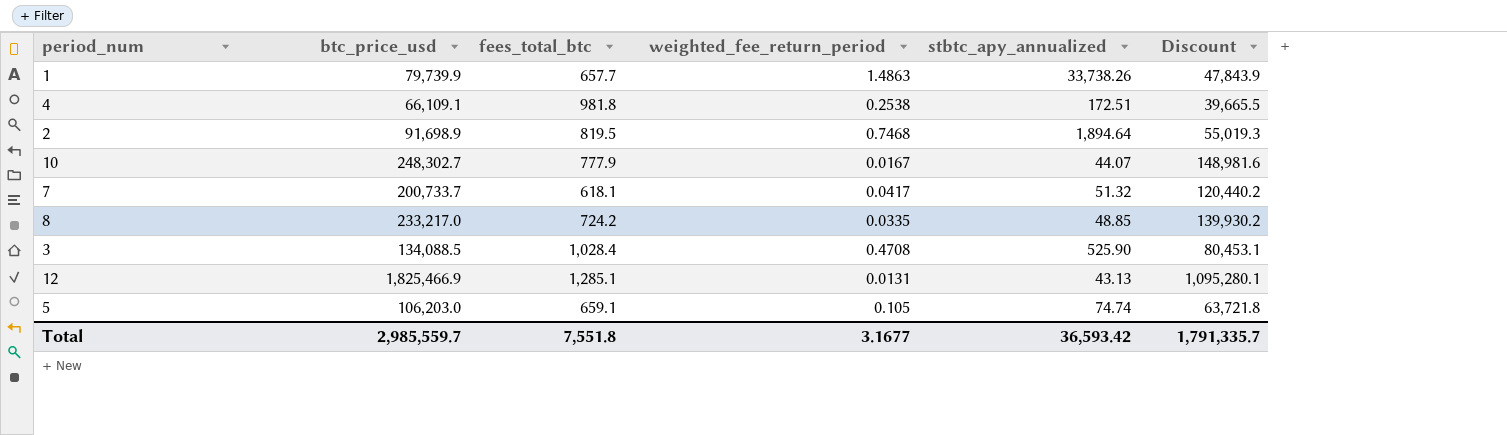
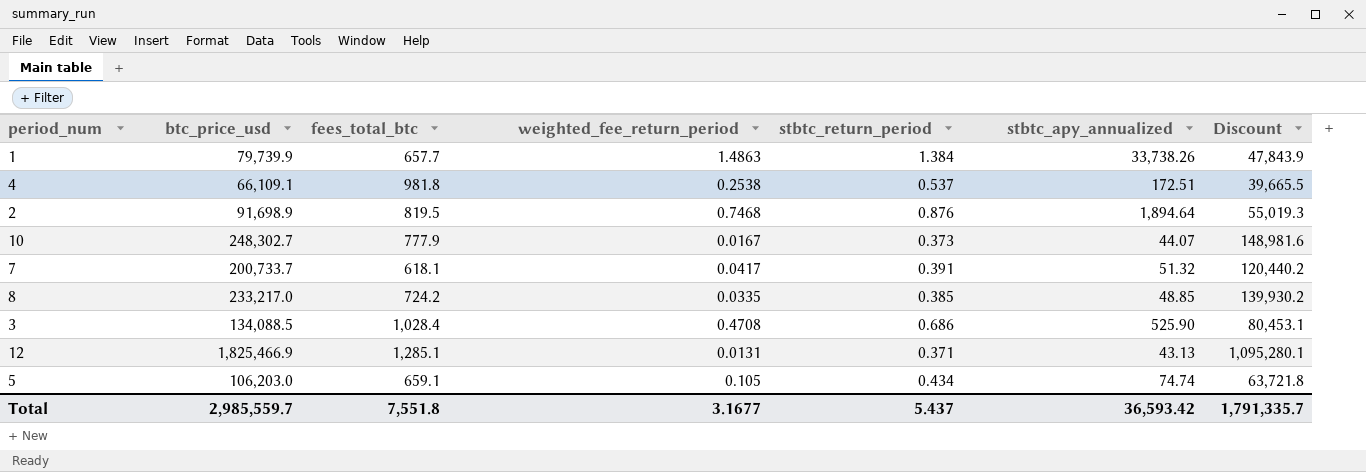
column stbtc_return_period | position: none -> 5

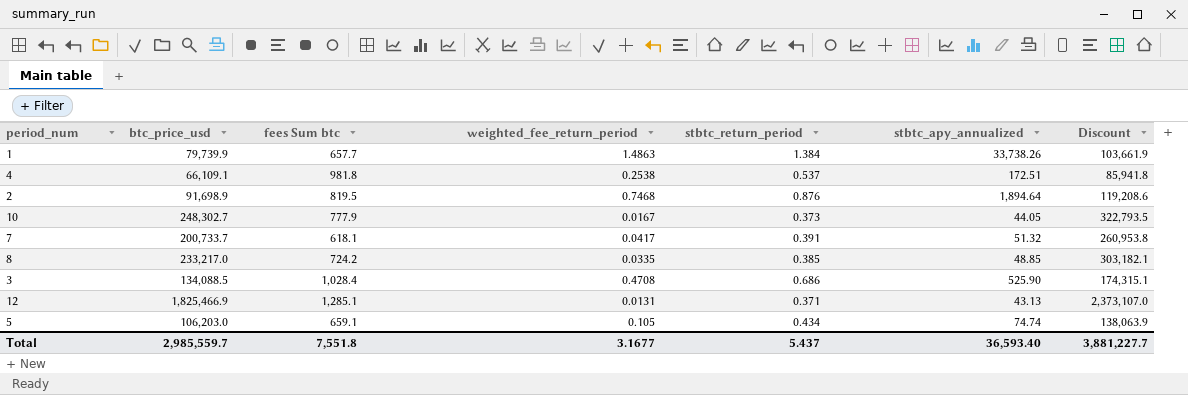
column name: fees_total_btc -> fees Sum btc
column Discount | formula: [btc_price_usd] * 0.6 -> [btc_price_usd] * 1.3
10 | stbtc_apy_annualized: 44.07 -> 44.05
Total | stbtc_apy_annualized: 36,593.42 -> 36,593.40
Total | Discount: 1,791,335.7 -> 3,881,227.7

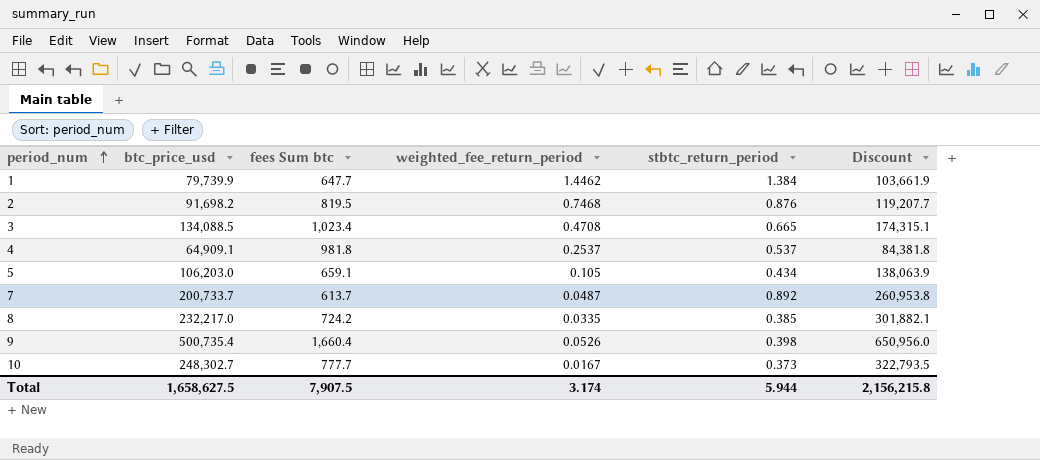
row order: none -> period_num ascending
column stbtc_apy_annualized | position: 6 -> none
row 12: 1,825,466.9 | 1,285.1 | 0.0131 | 0.371 | 43.13 | 2,373,107.0 -> none
1 | fees Sum btc: 657.7 -> 647.7
1 | weighted_fee_return_period: 1.4863 -> 1.4462
2 | btc_price_usd: 91,698.9 -> 91,698.2
2 | Discount: 119,208.6 -> 119,207.7
3 | fees Sum btc: 1,028.4 -> 1,023.4
3 | stbtc_return_period: 0.686 -> 0.665
4 | btc_price_usd: 66,109.1 -> 64,909.1
4 | weighted_fee_return_period: 0.2538 -> 0.2537
4 | Discount: 85,941.8 -> 84,381.8
7 | fees Sum btc: 618.1 -> 613.7
7 | weighted_fee_return_period: 0.0417 -> 0.0487
7 | stbtc_return_period: 0.391 -> 0.892
8 | btc_price_usd: 233,217.0 -> 232,217.0
8 | Discount: 303,182.1 -> 301,882.1
row 9: none -> 500,735.4 | 1,660.4 | 0.0526 | 0.398 | 650,956.0
10 | fees Sum btc: 777.9 -> 777.7
Total | btc_price_usd: 2,985,559.7 -> 1,658,627.5
Total | fees Sum btc: 7,551.8 -> 7,907.5
Total | weighted_fee_return_period: 3.1677 -> 3.174
Total | stbtc_return_period: 5.437 -> 5.944
Total | Discount: 3,881,227.7 -> 2,156,215.8

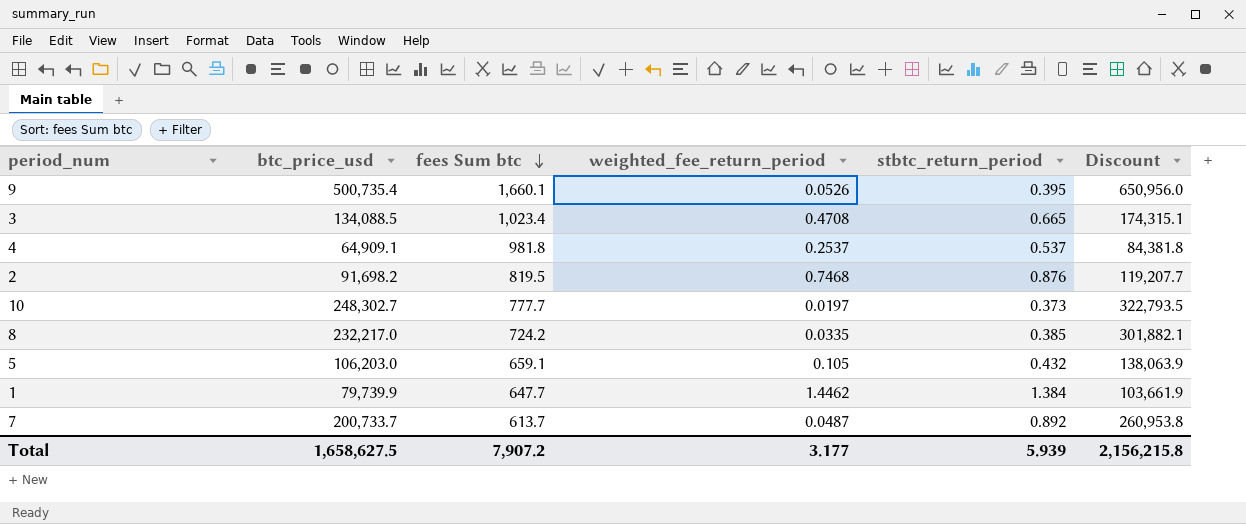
row order: period_num ascending -> fees Sum btc descending
9 | fees Sum btc: 1,660.4 -> 1,660.1
9 | stbtc_return_period: 0.398 -> 0.395
10 | weighted_fee_return_period: 0.0167 -> 0.0197
5 | stbtc_return_period: 0.434 -> 0.432
Total | fees Sum btc: 7,907.5 -> 7,907.2
Total | weighted_fee_return_period: 3.174 -> 3.177
Total | stbtc_return_period: 5.944 -> 5.939

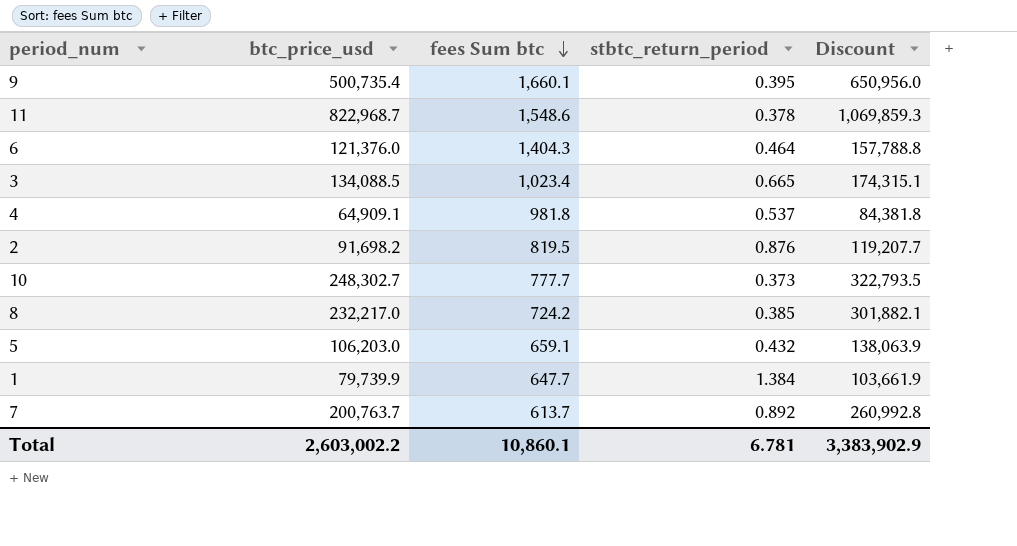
column weighted_fee_return_period | position: 4 -> none
row 11: none -> 822,968.7 | 1,548.6 | 0.378 | 1,069,859.3
row 6: none -> 121,376.0 | 1,404.3 | 0.464 | 157,788.8
7 | btc_price_usd: 200,733.7 -> 200,763.7
7 | Discount: 260,953.8 -> 260,992.8
Total | btc_price_usd: 1,658,627.5 -> 2,603,002.2
Total | fees Sum btc: 7,907.2 -> 10,860.1
Total | stbtc_return_period: 5.939 -> 6.781
Total | Discount: 2,156,215.8 -> 3,383,902.9

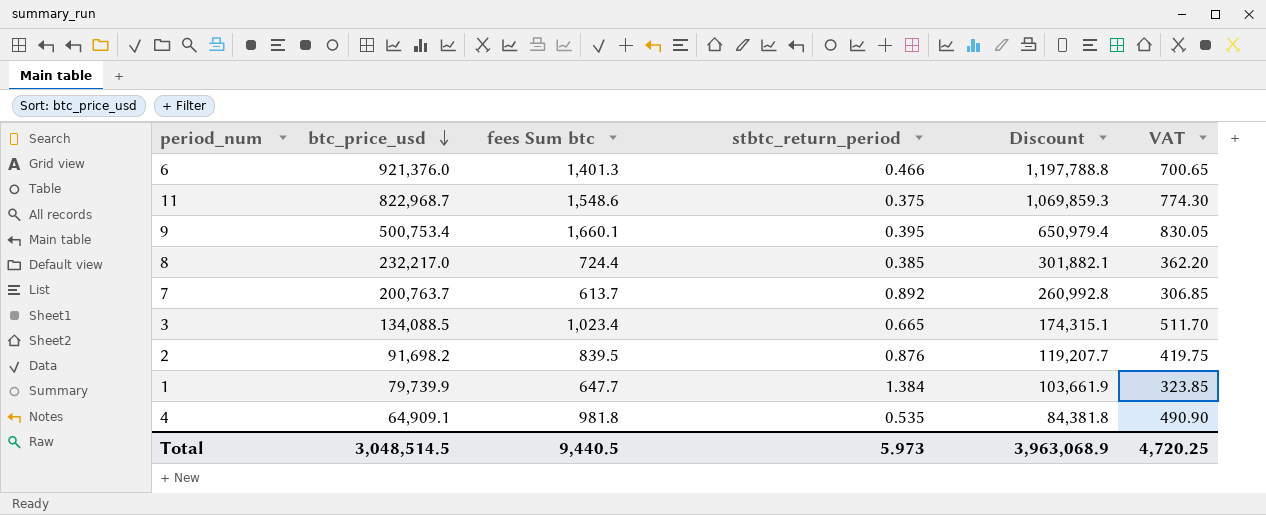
row order: fees Sum btc descending -> btc_price_usd descending
column VAT | formula: none -> [fees Sum btc] * 0.5
row 10: 248,302.7 | 777.7 | 0.373 | 322,793.5 -> none
row 5: 106,203.0 | 659.1 | 0.432 | 138,063.9 -> none
6 | btc_price_usd: 121,376.0 -> 921,376.0
6 | fees Sum btc: 1,404.3 -> 1,401.3
6 | stbtc_return_period: 0.464 -> 0.466
6 | Discount: 157,788.8 -> 1,197,788.8
11 | stbtc_return_period: 0.378 -> 0.375
9 | btc_price_usd: 500,735.4 -> 500,753.4
9 | Discount: 650,956.0 -> 650,979.4
8 | fees Sum btc: 724.2 -> 724.4
2 | fees Sum btc: 819.5 -> 839.5
4 | stbtc_return_period: 0.537 -> 0.535
Total | btc_price_usd: 2,603,002.2 -> 3,048,514.5
Total | fees Sum btc: 10,860.1 -> 9,440.5
Total | stbtc_return_period: 6.781 -> 5.973
Total | Discount: 3,383,902.9 -> 3,963,068.9

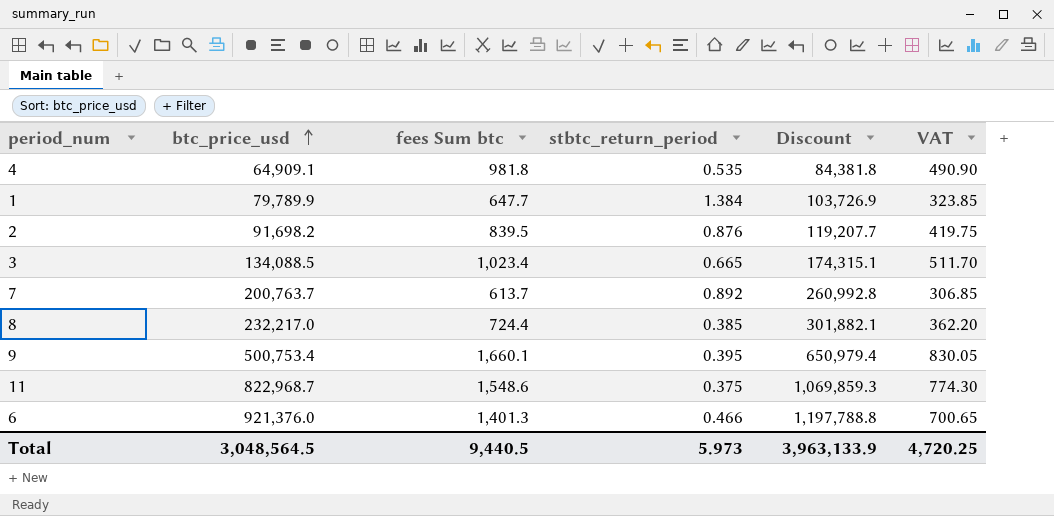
row order: btc_price_usd descending -> btc_price_usd ascending
1 | btc_price_usd: 79,739.9 -> 79,789.9
1 | Discount: 103,661.9 -> 103,726.9
Total | btc_price_usd: 3,048,514.5 -> 3,048,564.5
Total | Discount: 3,963,068.9 -> 3,963,133.9

